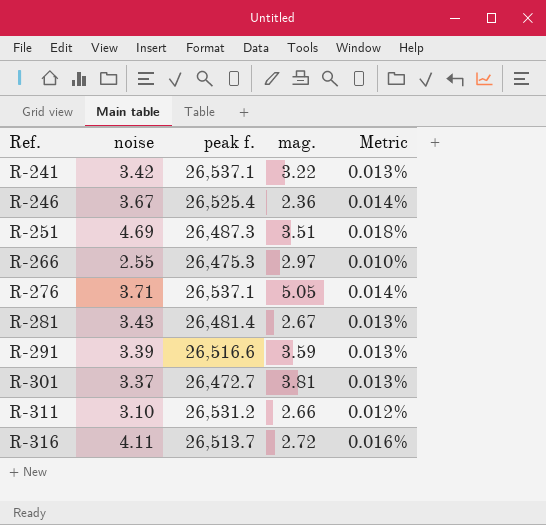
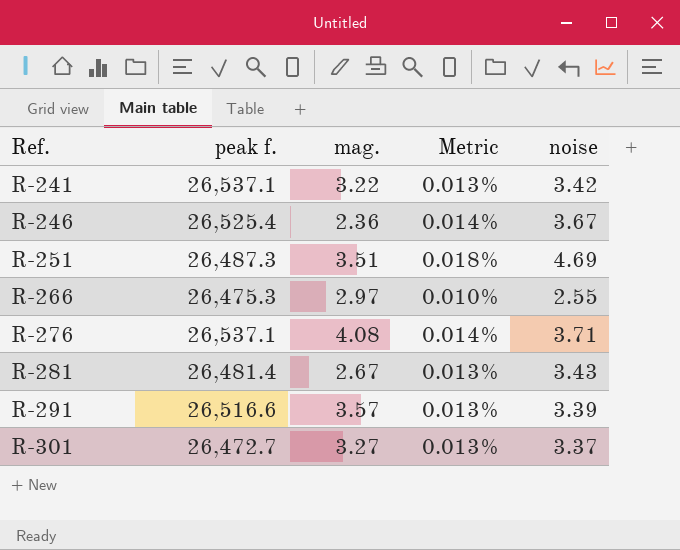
column noise | position: 2 -> 5
row R-311: 3.10 | 26,531.2 | 2.66 | 0.012% -> none
row R-316: 4.11 | 26,513.7 | 2.72 | 0.016% -> none
R-276 | mag.: 5.05 -> 4.08
R-291 | mag.: 3.59 -> 3.57
R-301 | mag.: 3.81 -> 3.27

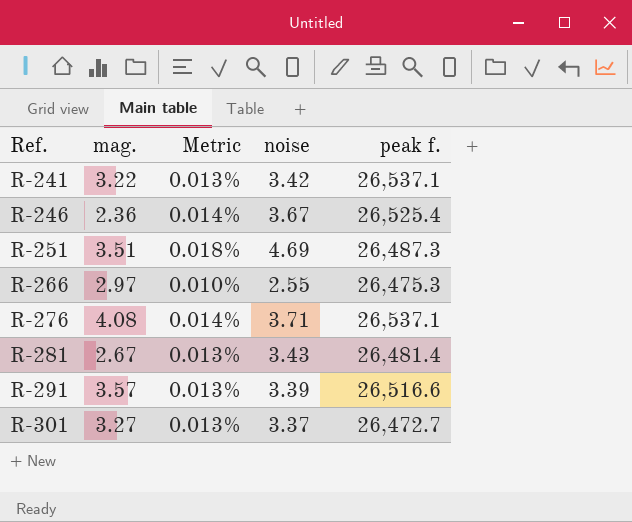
column peak f. | position: 2 -> 5

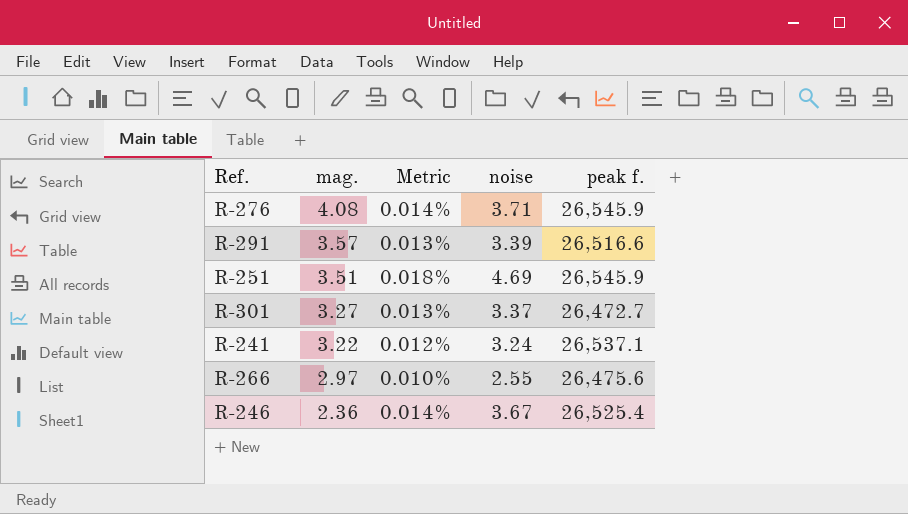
row order: Ref. ascending -> mag. descending
row R-281: 2.67 | 0.013% | 3.43 | 26,481.4 -> none
R-276 | peak f.: 26,537.1 -> 26,545.9
R-251 | peak f.: 26,487.3 -> 26,545.9
R-241 | Metric: 0.013% -> 0.012%
R-241 | noise: 3.42 -> 3.24
R-266 | peak f.: 26,475.3 -> 26,475.6

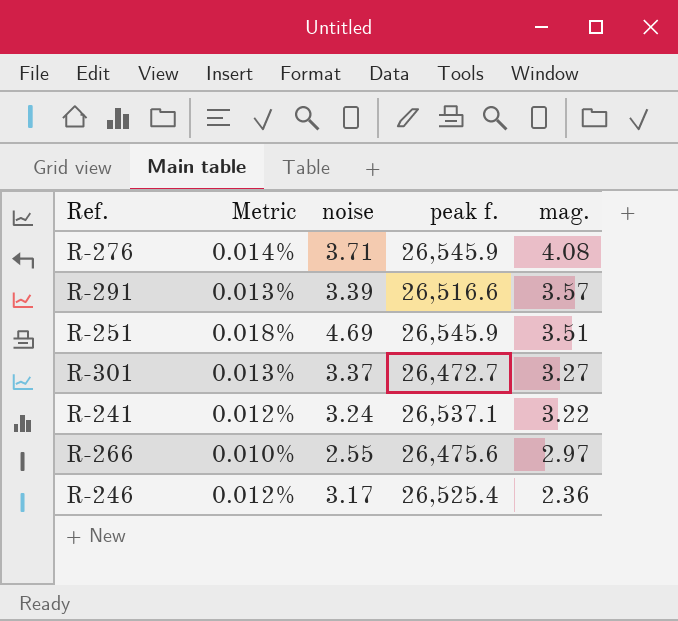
column mag. | position: 2 -> 5
R-246 | Metric: 0.014% -> 0.012%
R-246 | noise: 3.67 -> 3.17

